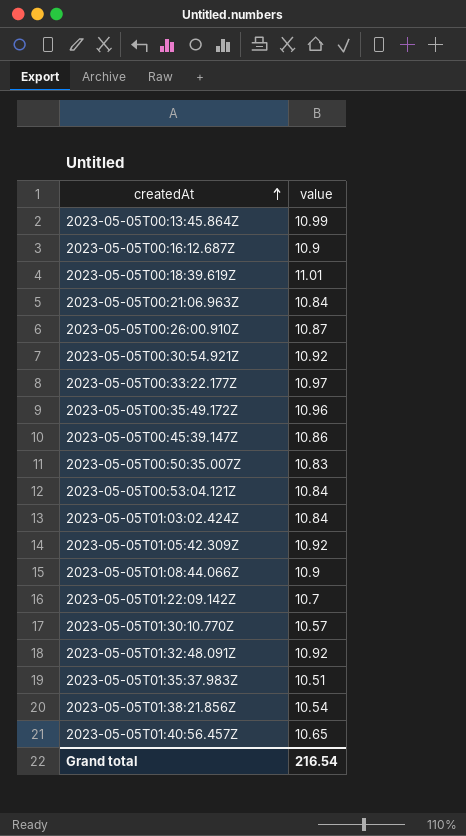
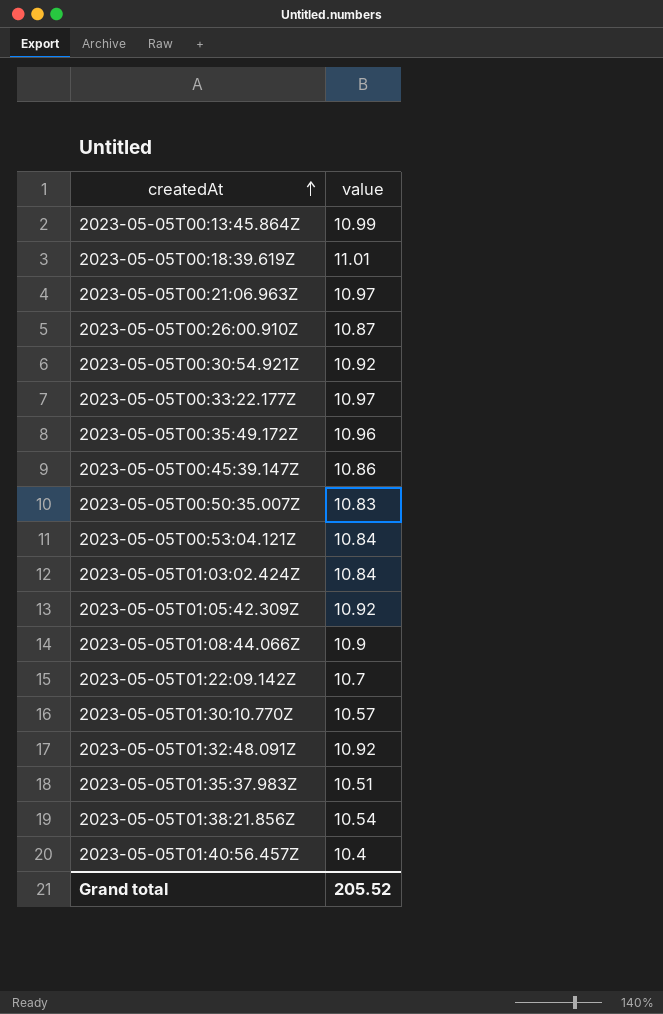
row 2023-05-05T00:16:12.687Z: 10.9 -> none
2023-05-05T00:21:06.963Z | value: 10.84 -> 10.97
2023-05-05T01:40:56.457Z | value: 10.65 -> 10.4
Grand total | value: 216.54 -> 205.52

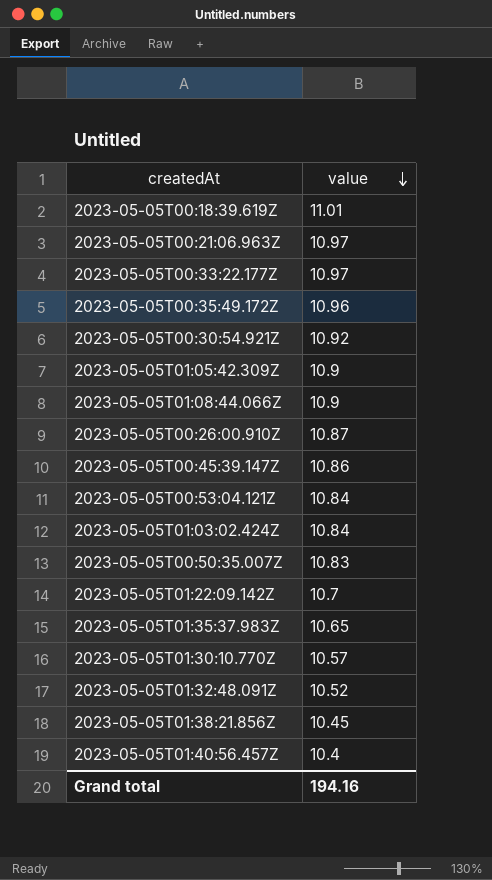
row order: createdAt ascending -> value descending
row 2023-05-05T00:13:45.864Z: 10.99 -> none
2023-05-05T01:05:42.309Z | value: 10.92 -> 10.9
2023-05-05T01:35:37.983Z | value: 10.51 -> 10.65
2023-05-05T01:32:48.091Z | value: 10.92 -> 10.52
2023-05-05T01:38:21.856Z | value: 10.54 -> 10.45
Grand total | value: 205.52 -> 194.16

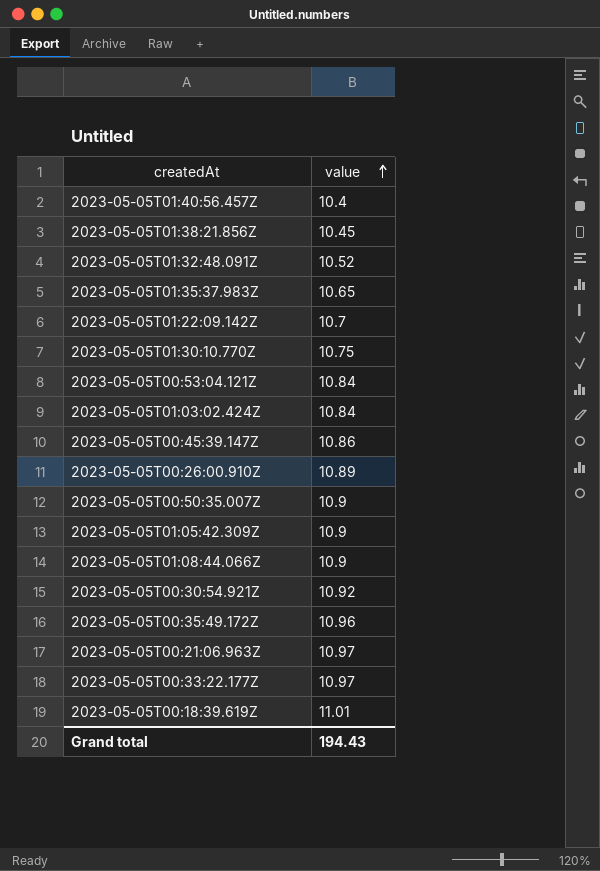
row order: value descending -> value ascending
2023-05-05T01:30:10.770Z | value: 10.57 -> 10.75
2023-05-05T00:26:00.910Z | value: 10.87 -> 10.89
2023-05-05T00:50:35.007Z | value: 10.83 -> 10.9
Grand total | value: 194.16 -> 194.43

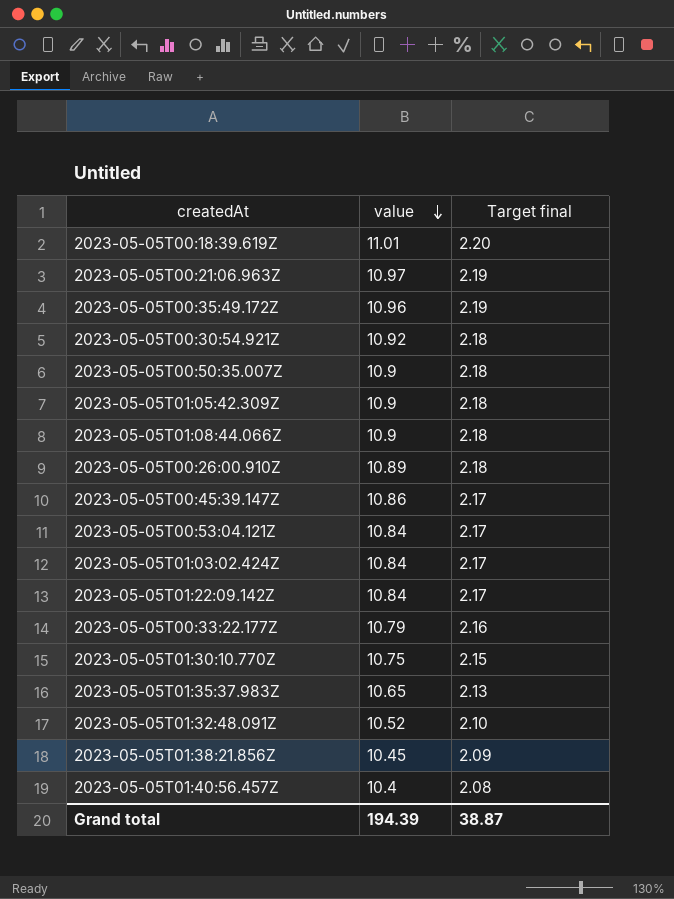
row order: value ascending -> value descending
column Target final | formula: none -> [value] * 0.2
2023-05-05T01:22:09.142Z | value: 10.7 -> 10.84
2023-05-05T00:33:22.177Z | value: 10.97 -> 10.79
Grand total | value: 194.43 -> 194.39

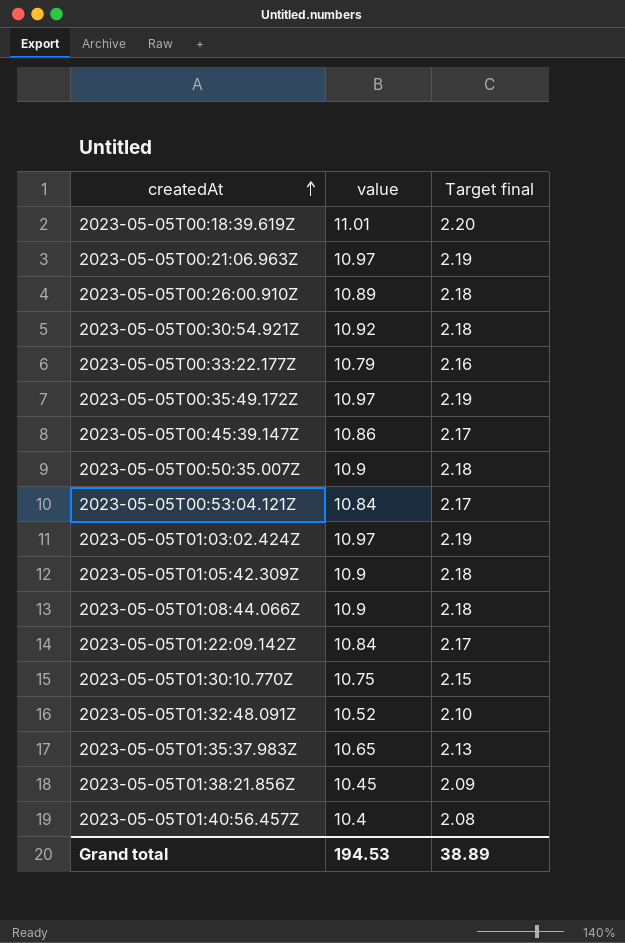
row order: value descending -> createdAt ascending
2023-05-05T00:35:49.172Z | value: 10.96 -> 10.97
2023-05-05T01:03:02.424Z | value: 10.84 -> 10.97
2023-05-05T01:03:02.424Z | Target final: 2.17 -> 2.19
Grand total | value: 194.39 -> 194.53
Grand total | Target final: 38.87 -> 38.89

